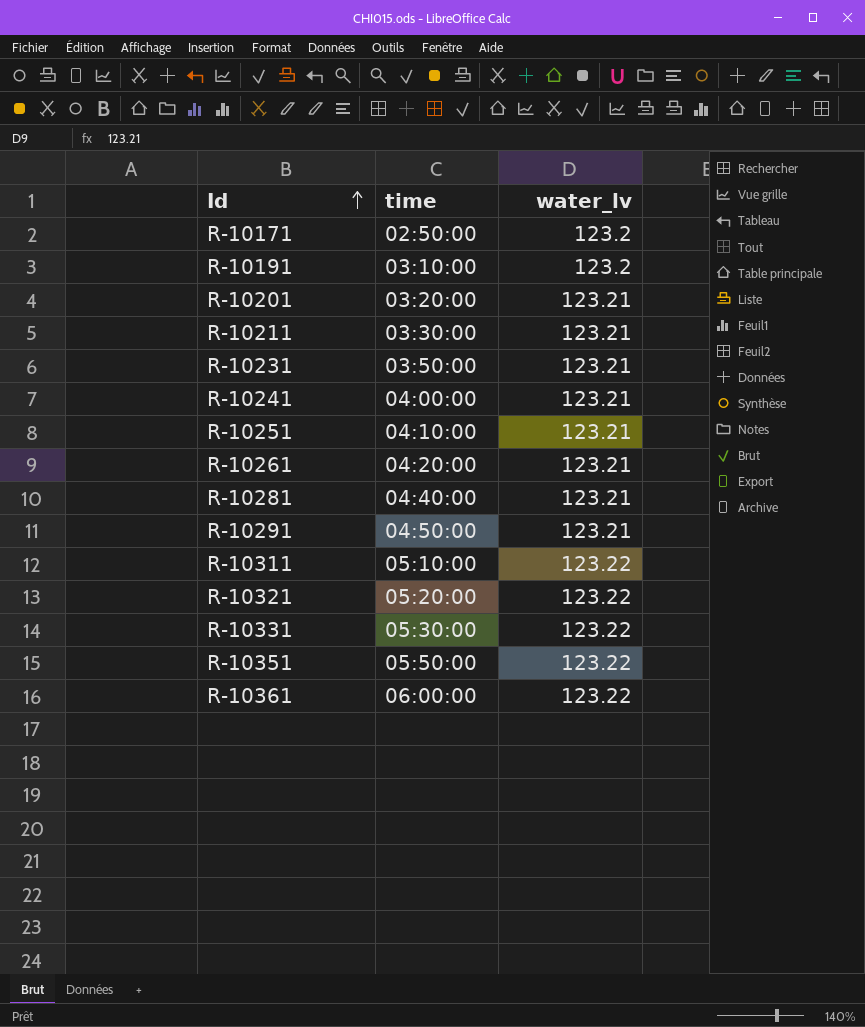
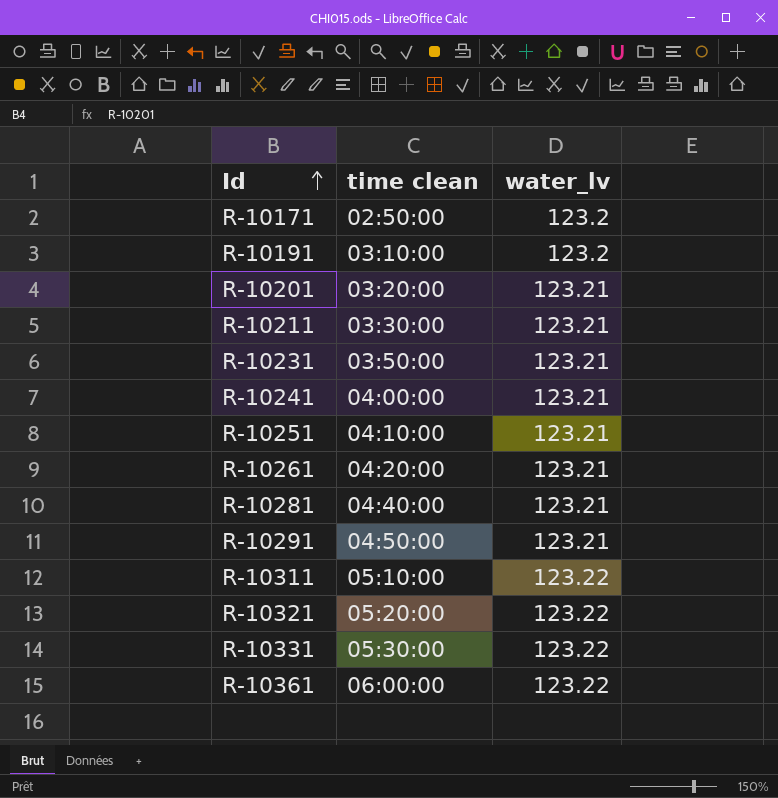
column name: time -> time clean
row R-10351: 05:50:00 | 123.22 -> none

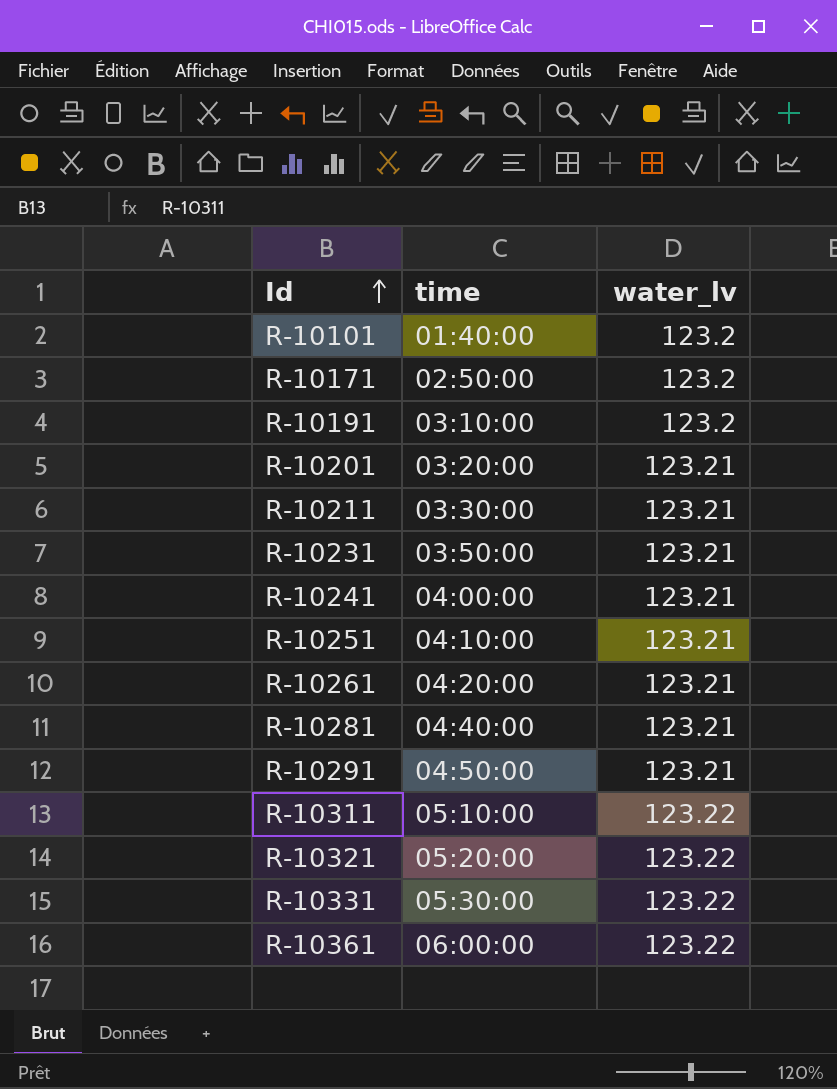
column name: time clean -> time
row R-10101: none -> 01:40:00 | 123.2

